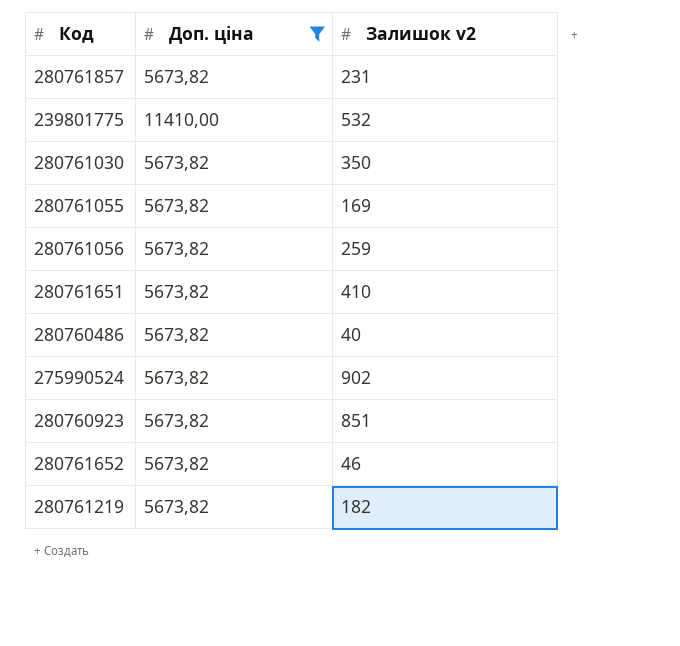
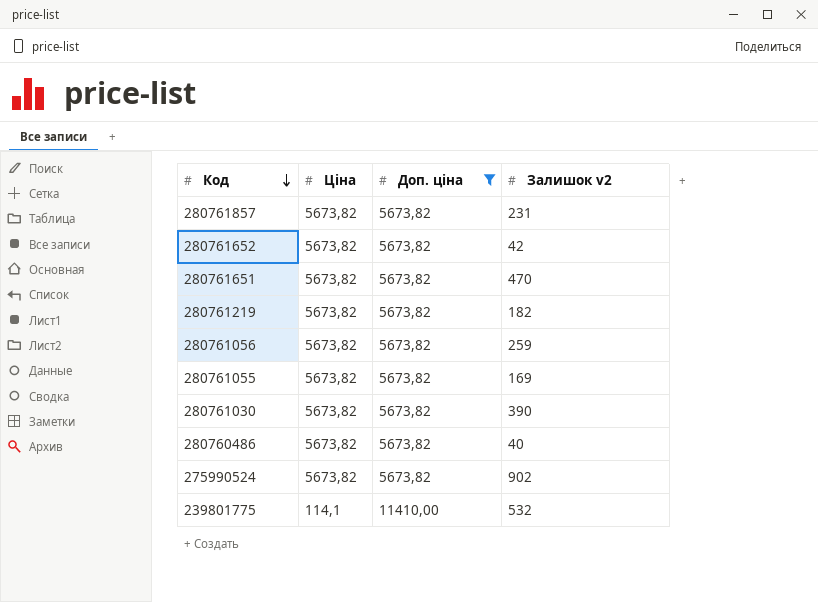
row order: none -> Код descending
column Ціна | position: none -> 2
row 280760923: 5673,82 | 851 -> none
280761652 | Залишок v2: 46 -> 42
280761651 | Залишок v2: 410 -> 470
280761030 | Залишок v2: 350 -> 390

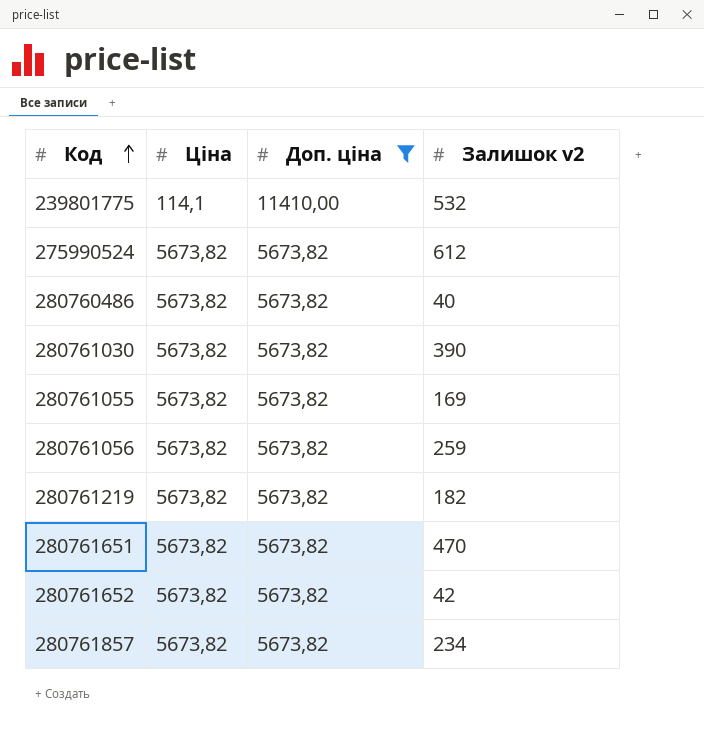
row order: Код descending -> Код ascending
275990524 | Залишок v2: 902 -> 612
280761857 | Залишок v2: 231 -> 234

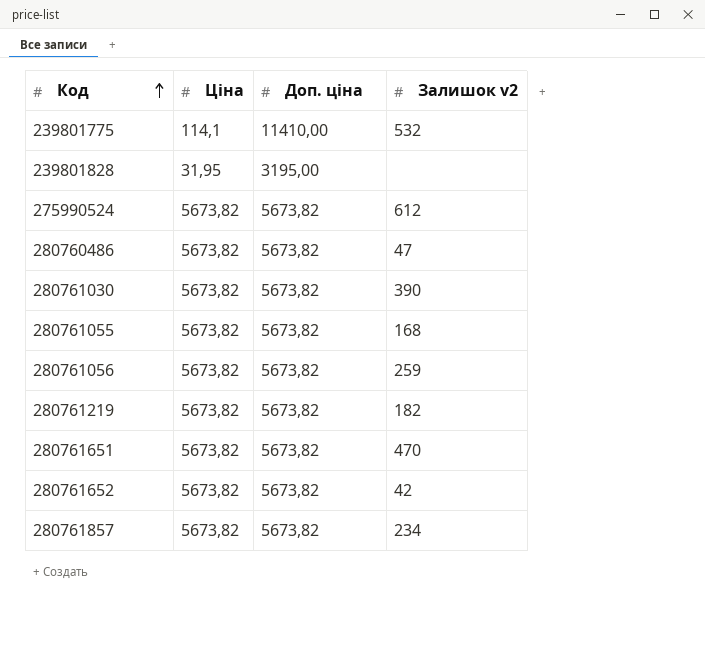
filter: Доп. ціна != 3195,00 -> none
280760486 | Залишок v2: 40 -> 47
280761055 | Залишок v2: 169 -> 168

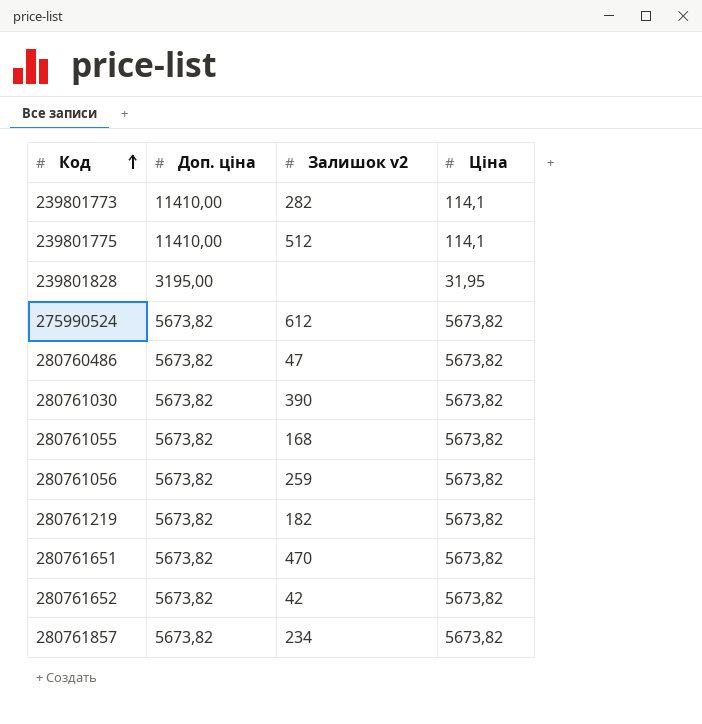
column Ціна | position: 2 -> 4
row 239801773: none -> 11410,00 | 282 | 114,1
239801775 | Залишок v2: 532 -> 512

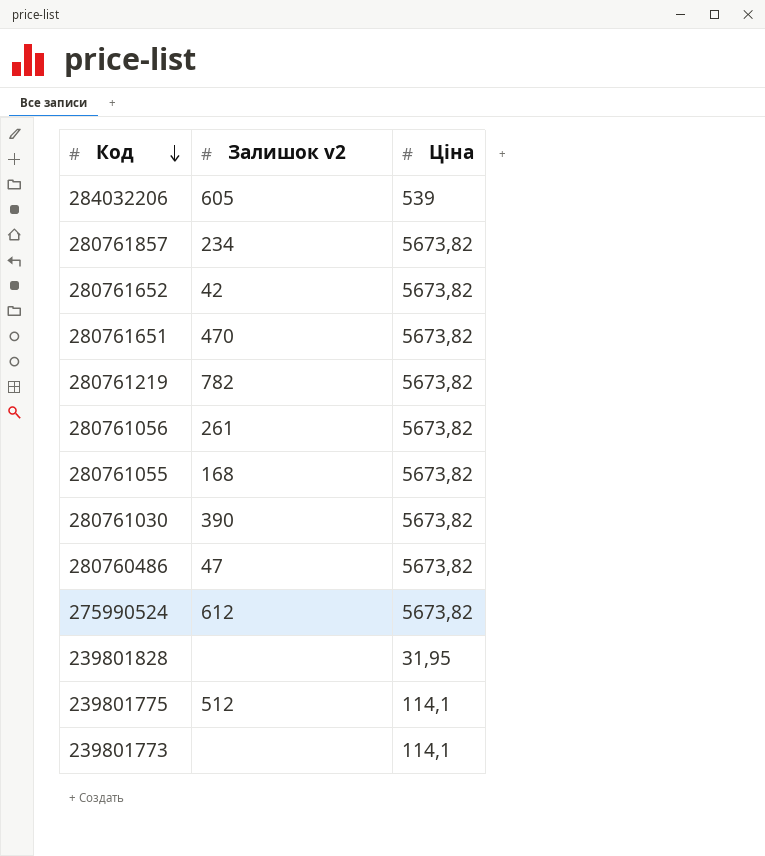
row order: Код ascending -> Код descending
column Доп. ціна | position: 2 -> none
row 284032206: none -> 605 | 539
280761219 | Залишок v2: 182 -> 782
280761056 | Залишок v2: 259 -> 261
239801773 | Залишок v2: 282 -> none

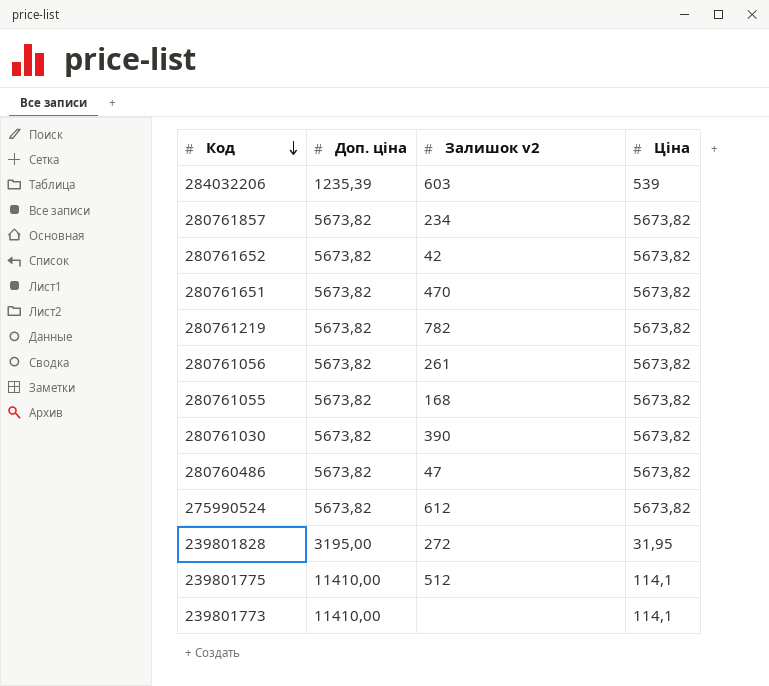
column Доп. ціна | position: none -> 2
284032206 | Залишок v2: 605 -> 603
239801828 | Залишок v2: none -> 272

